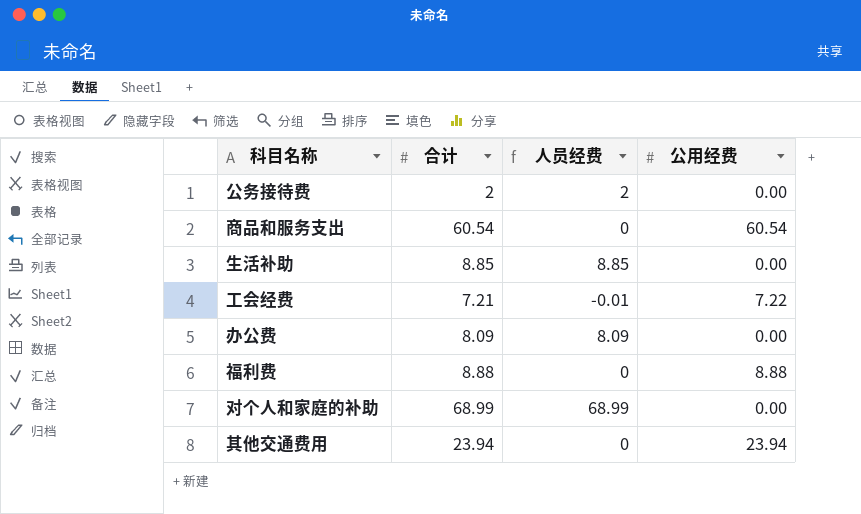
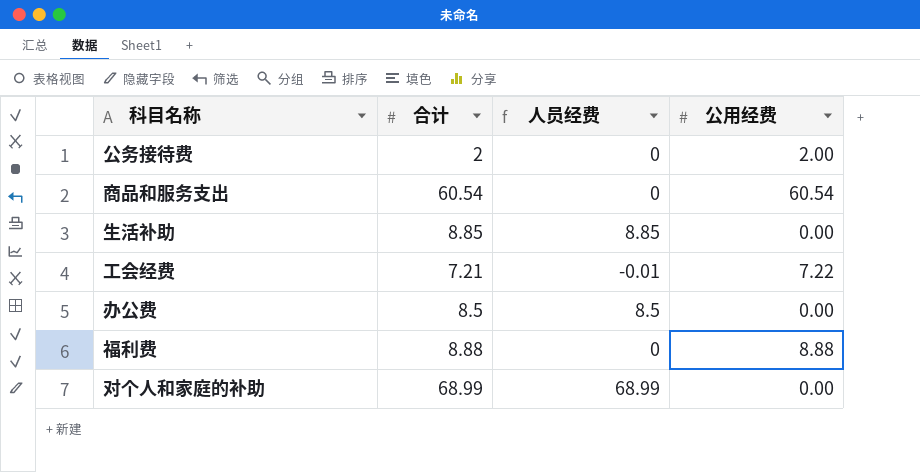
row 其他交通费用: 23.94 | 0 | 23.94 -> none
公务接待费 | 人员经费: 2 -> 0
公务接待费 | 公用经费: 0.00 -> 2.00
办公费 | 合计: 8.09 -> 8.5
办公费 | 人员经费: 8.09 -> 8.5

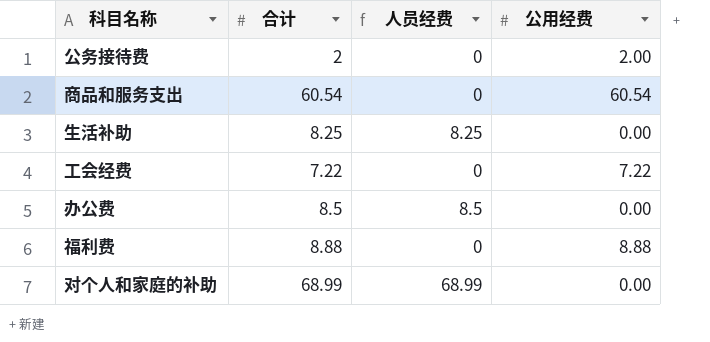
生活补助 | 合计: 8.85 -> 8.25
生活补助 | 人员经费: 8.85 -> 8.25
工会经费 | 合计: 7.21 -> 7.22
工会经费 | 人员经费: -0.01 -> 0

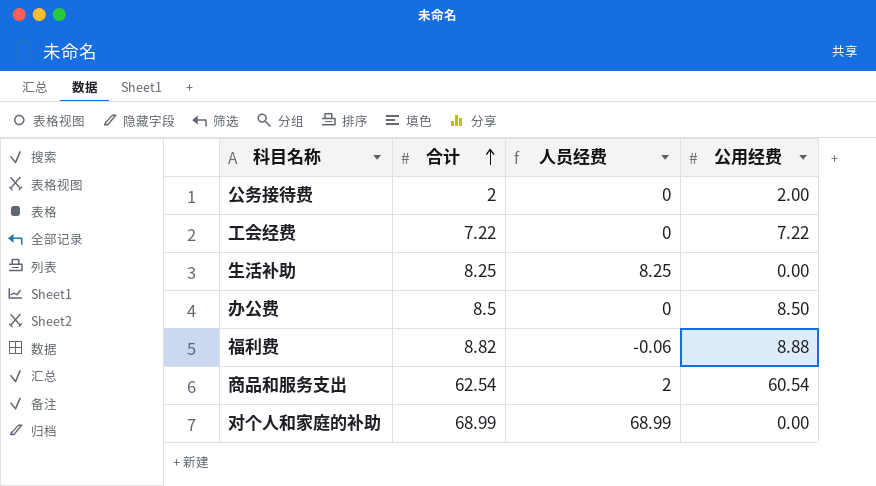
row order: none -> 合计 ascending
办公费 | 人员经费: 8.5 -> 0
办公费 | 公用经费: 0.00 -> 8.50
福利费 | 合计: 8.88 -> 8.82
福利费 | 人员经费: 0 -> -0.06
商品和服务支出 | 合计: 60.54 -> 62.54
商品和服务支出 | 人员经费: 0 -> 2

